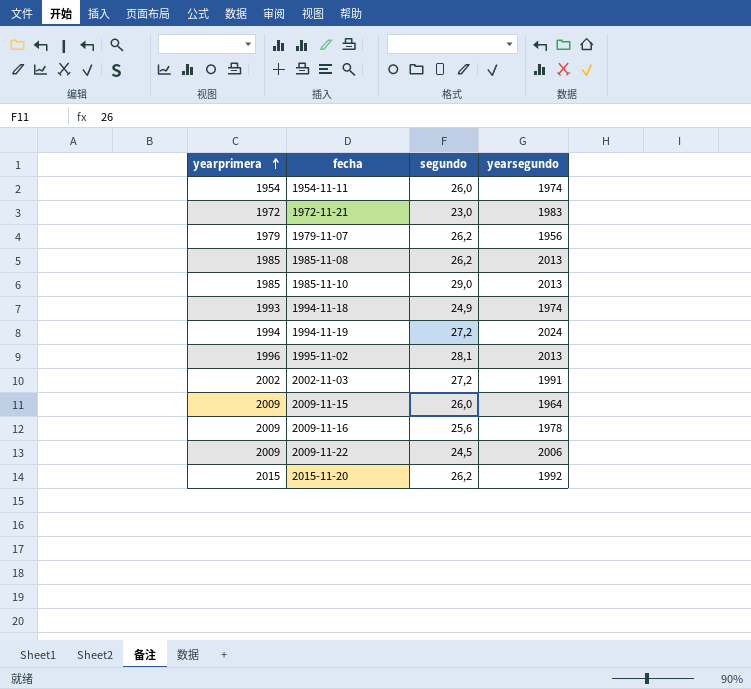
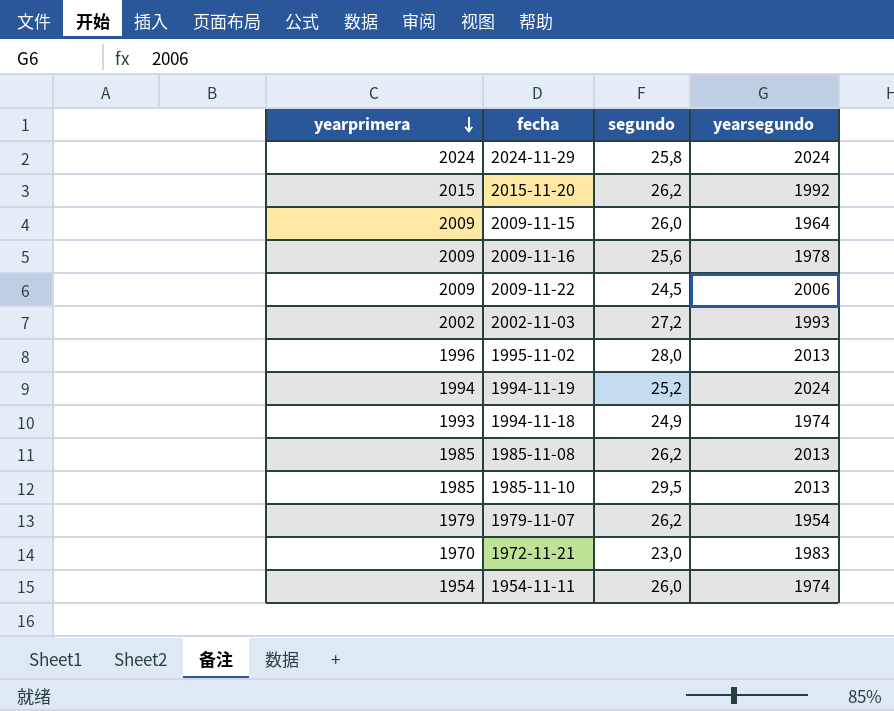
row order: yearprimera ascending -> yearprimera descending
row 2024-11-29: none -> 2024 | 25,8 | 2024
2002-11-03 | yearsegundo: 1991 -> 1993
1995-11-02 | segundo: 28,1 -> 28,0
1994-11-19 | segundo: 27,2 -> 25,2
1985-11-10 | segundo: 29,0 -> 29,5
1979-11-07 | yearsegundo: 1956 -> 1954
1972-11-21 | yearprimera: 1972 -> 1970

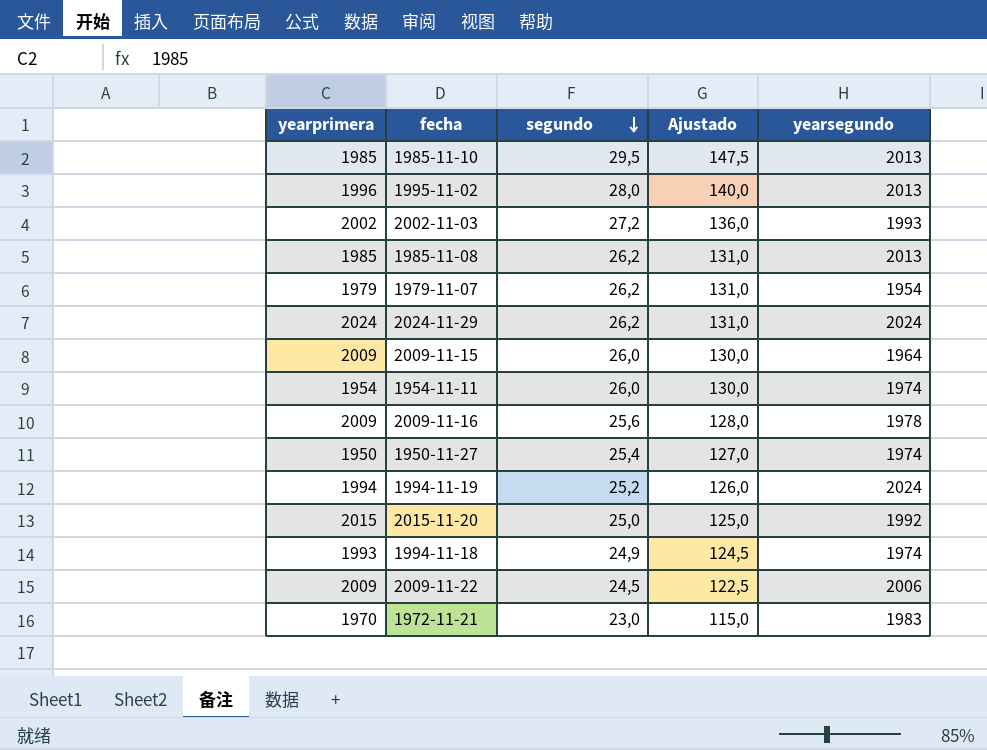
row order: yearprimera descending -> segundo descending
column Ajustado | formula: none -> [segundo] * 5
2024-11-29 | segundo: 25,8 -> 26,2
row 1950-11-27: none -> 1950 | 25,4 | 127,0 | 1974
2015-11-20 | segundo: 26,2 -> 25,0

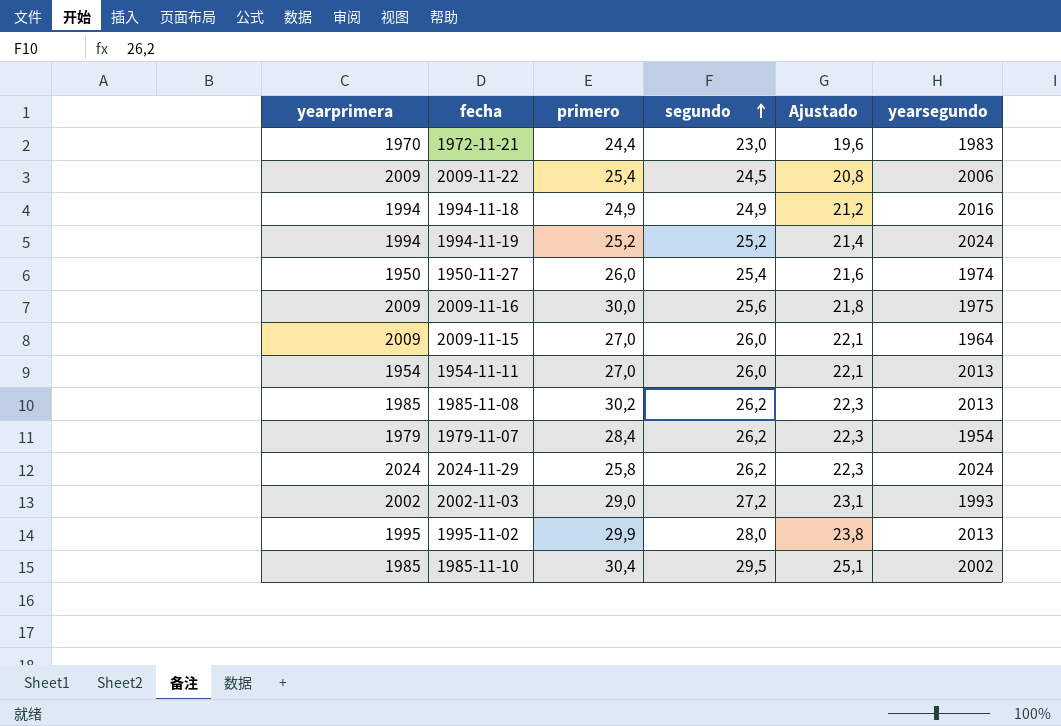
row order: segundo descending -> segundo ascending
column primero | position: none -> 3
column Ajustado | formula: [segundo] * 5 -> [segundo] * 0,85
row 2015-11-20: 2015 | 25,0 | 125,0 | 1992 -> none
1994-11-18 | yearprimera: 1993 -> 1994
1994-11-18 | yearsegundo: 1974 -> 2016
2009-11-16 | yearsegundo: 1978 -> 1975
1954-11-11 | yearsegundo: 1974 -> 2013
1995-11-02 | yearprimera: 1996 -> 1995
1985-11-10 | yearsegundo: 2013 -> 2002

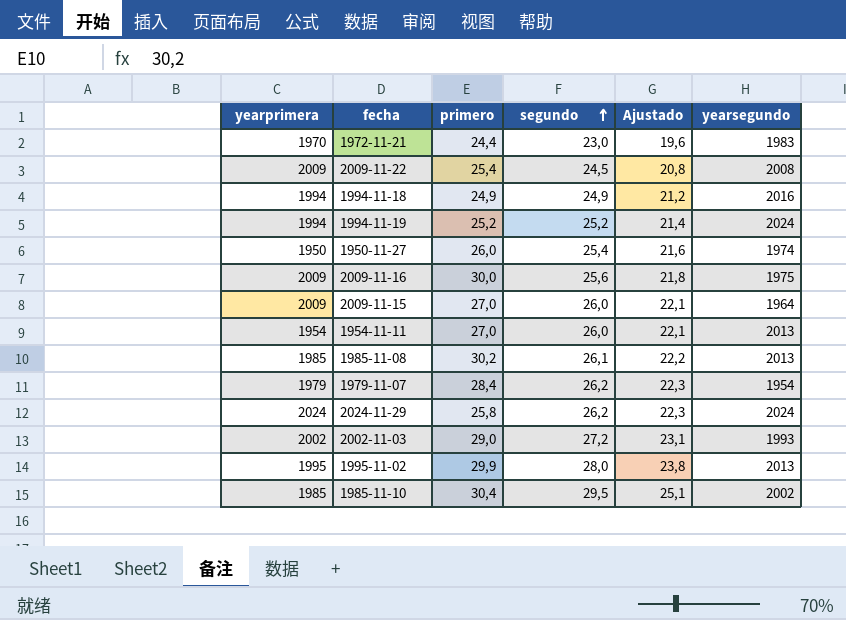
2009-11-22 | yearsegundo: 2006 -> 2008
1985-11-08 | segundo: 26,2 -> 26,1
1985-11-08 | Ajustado: 22,3 -> 22,2

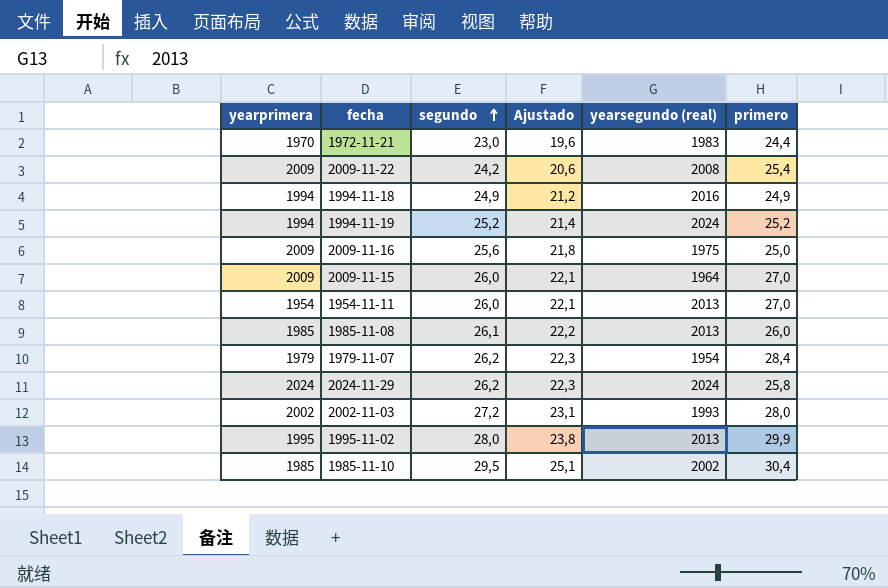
column name: yearsegundo -> yearsegundo (real)
column primero | position: 3 -> 6
row 1950-11-27: 1950 | 26,0 | 25,4 | 21,6 | 1974 -> none
2009-11-22 | segundo: 24,5 -> 24,2
2009-11-22 | Ajustado: 20,8 -> 20,6
2009-11-16 | primero: 30,0 -> 25,0
1985-11-08 | primero: 30,2 -> 26,0
2002-11-03 | primero: 29,0 -> 28,0

